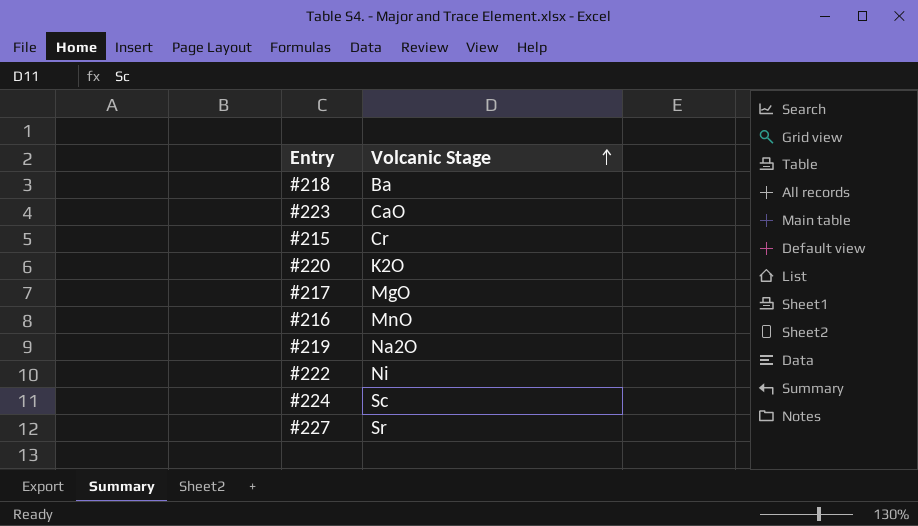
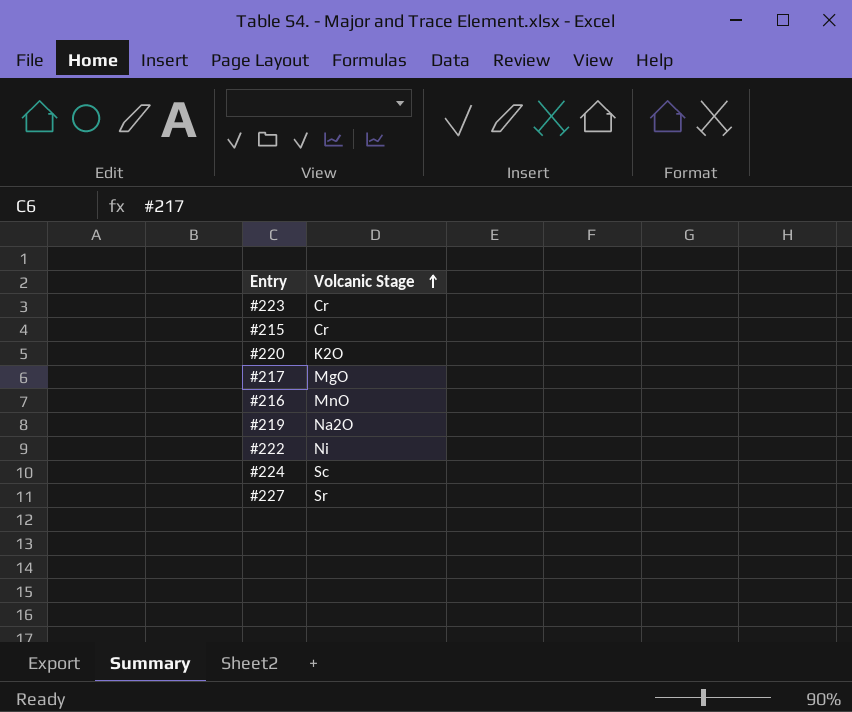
row #218: Ba -> none
#223 | Volcanic Stage: CaO -> Cr

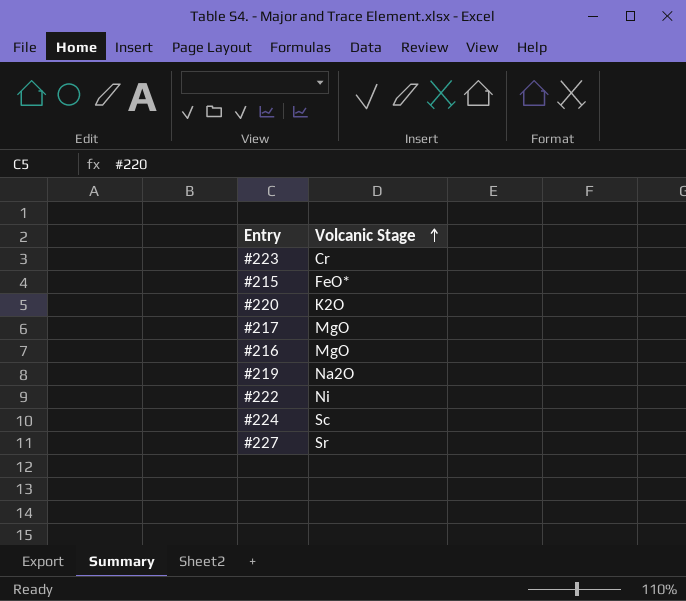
#215 | Volcanic Stage: Cr -> FeO*
#216 | Volcanic Stage: MnO -> MgO

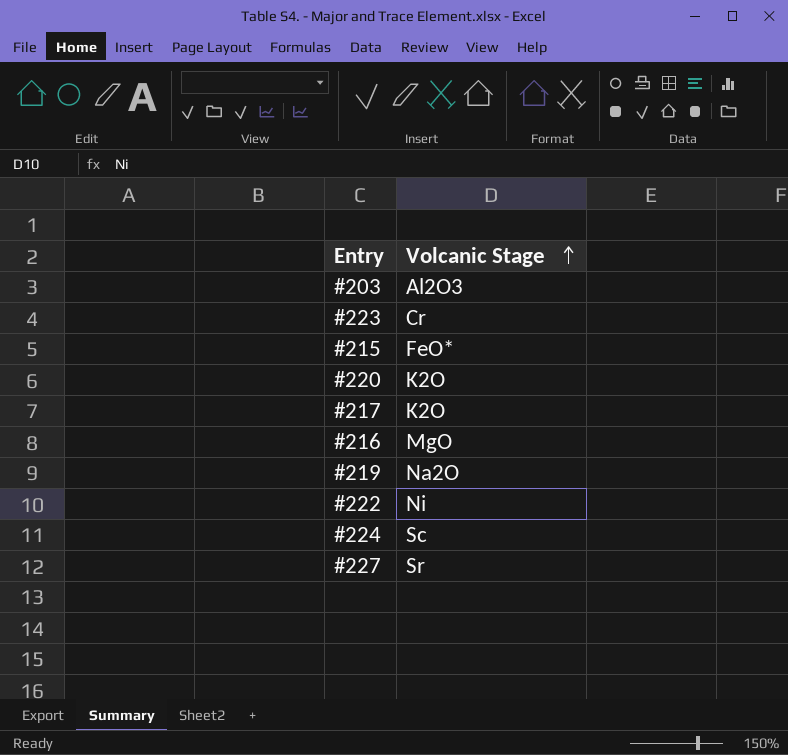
row #203: none -> Al2O3
#217 | Volcanic Stage: MgO -> K2O

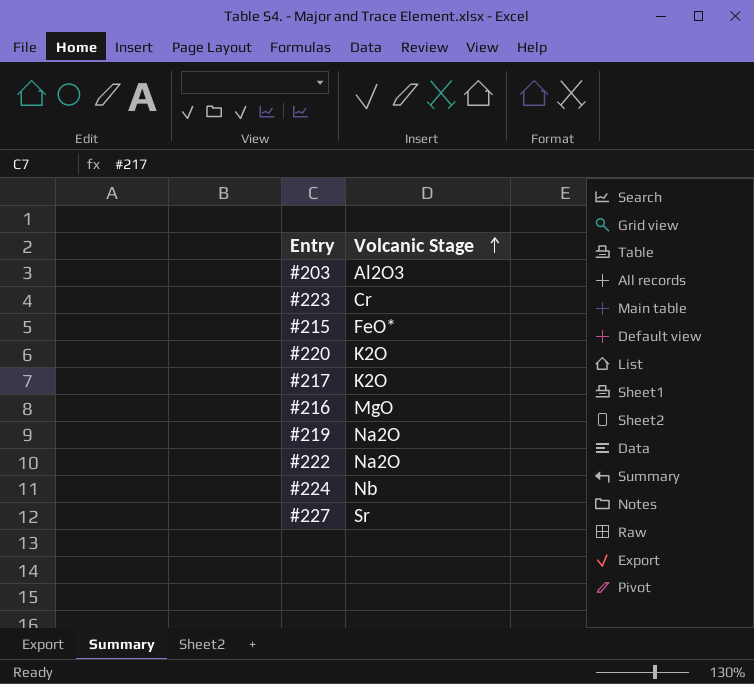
#222 | Volcanic Stage: Ni -> Na2O
#224 | Volcanic Stage: Sc -> Nb

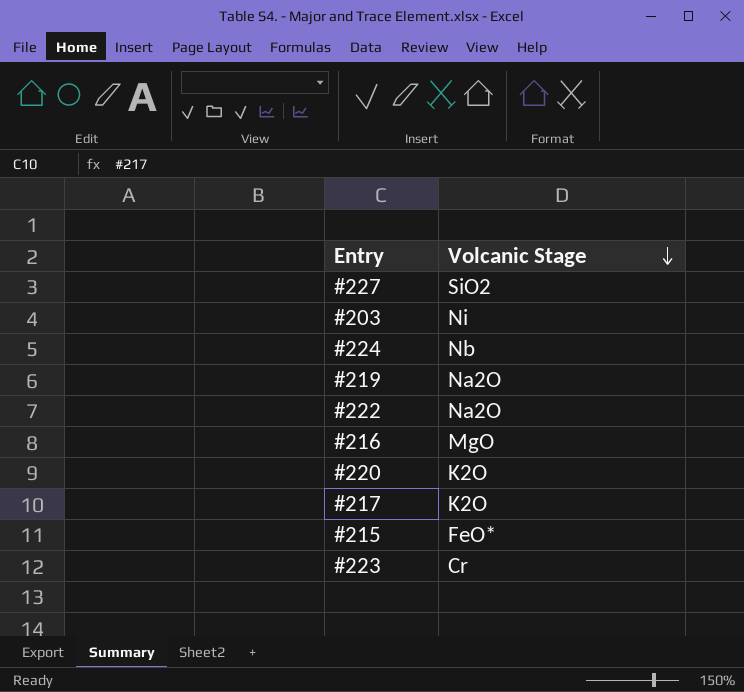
row order: Volcanic Stage ascending -> Volcanic Stage descending
#227 | Volcanic Stage: Sr -> SiO2
#203 | Volcanic Stage: Al2O3 -> Ni

